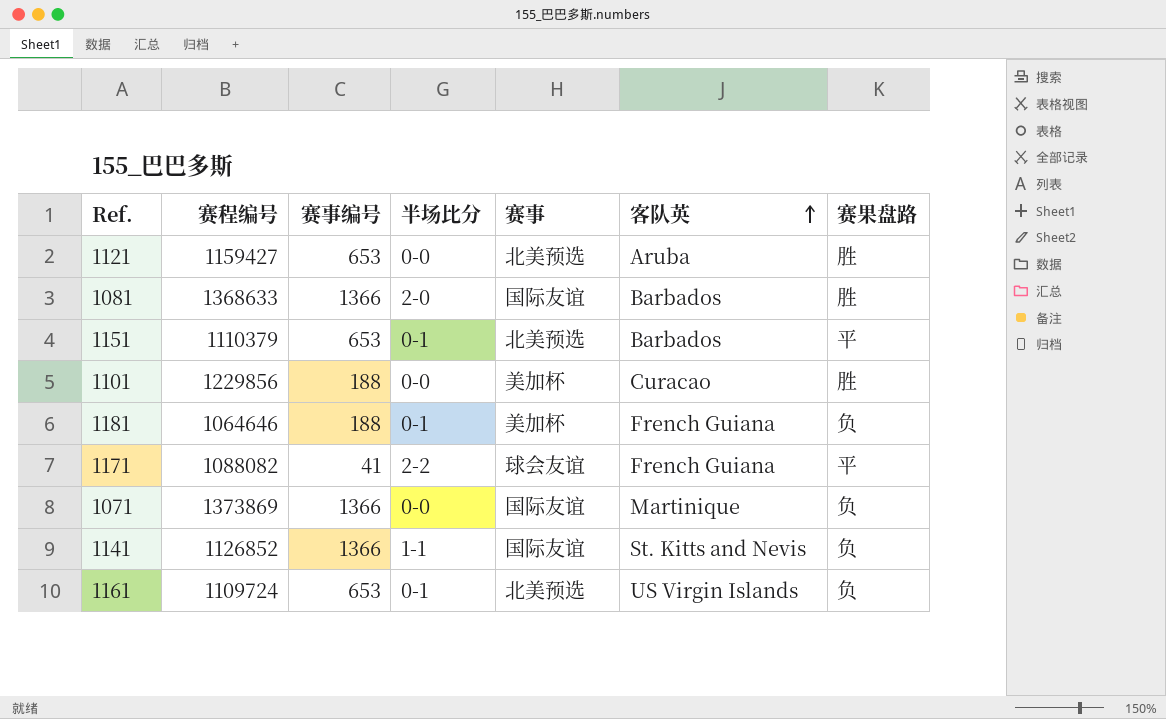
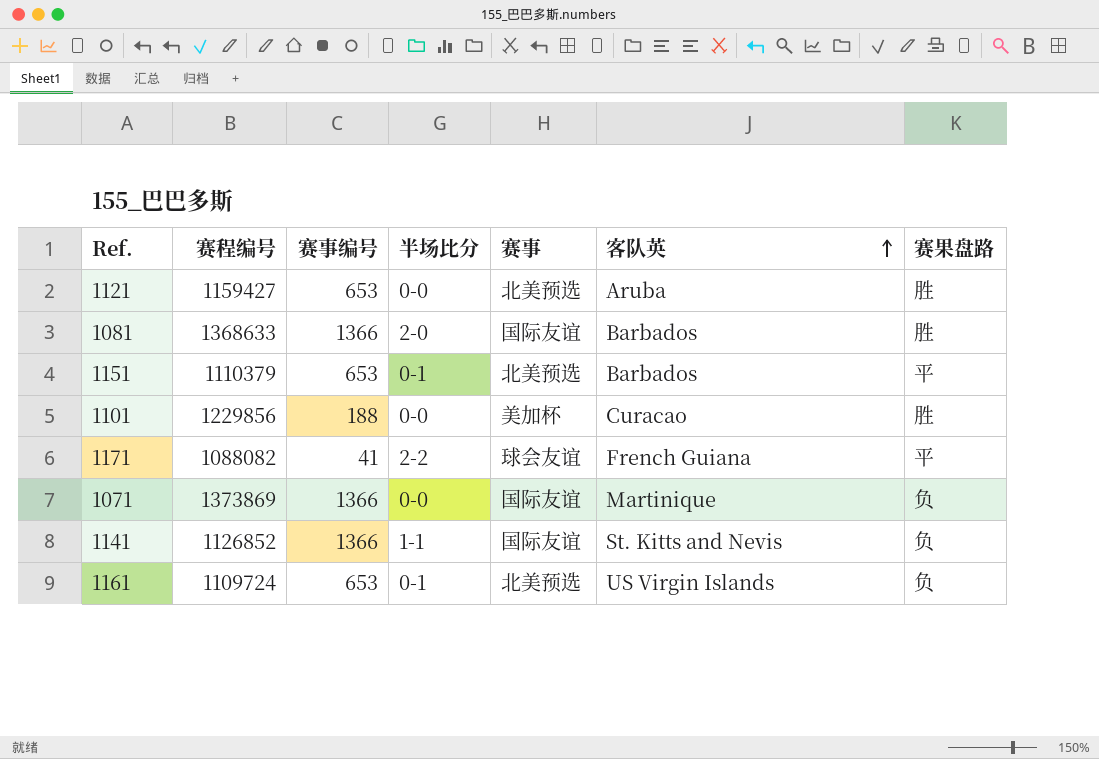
row 1181: 1064646 | 188 | 0-1 | 美加杯 | French Guiana | 负 -> none

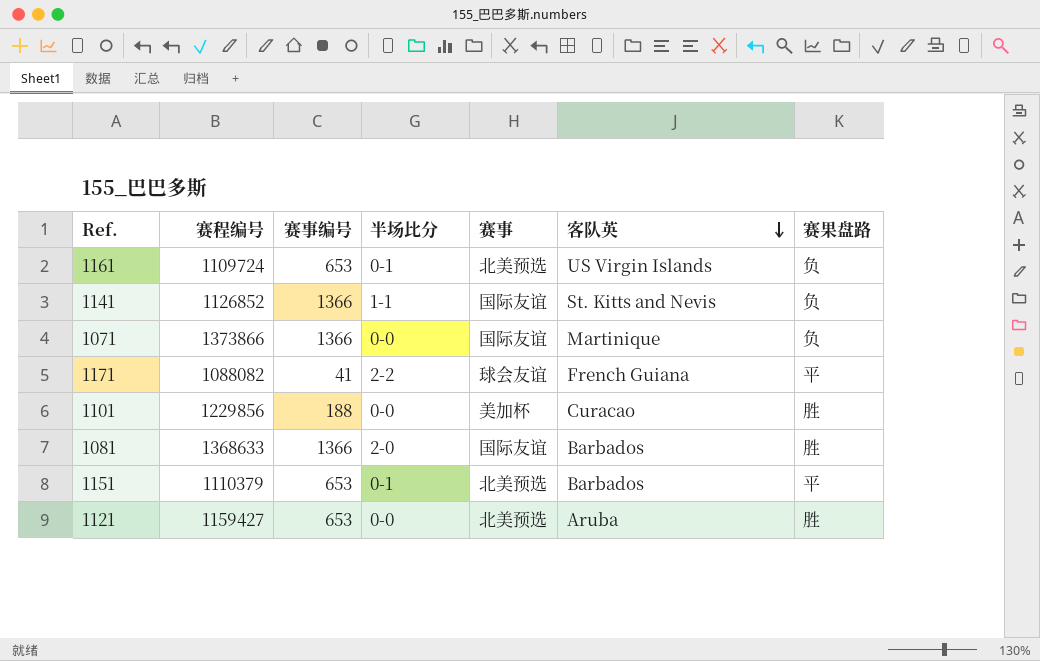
row order: 客队英 ascending -> 客队英 descending
1071 | 赛程编号: 1373869 -> 1373866

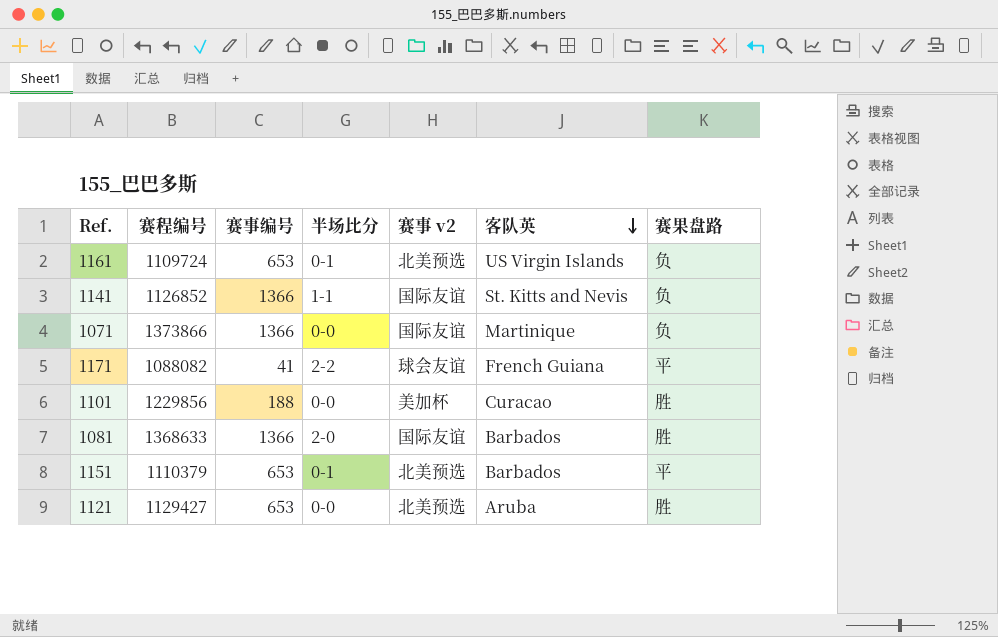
column name: 赛事 -> 赛事 v2
1121 | 赛程编号: 1159427 -> 1129427

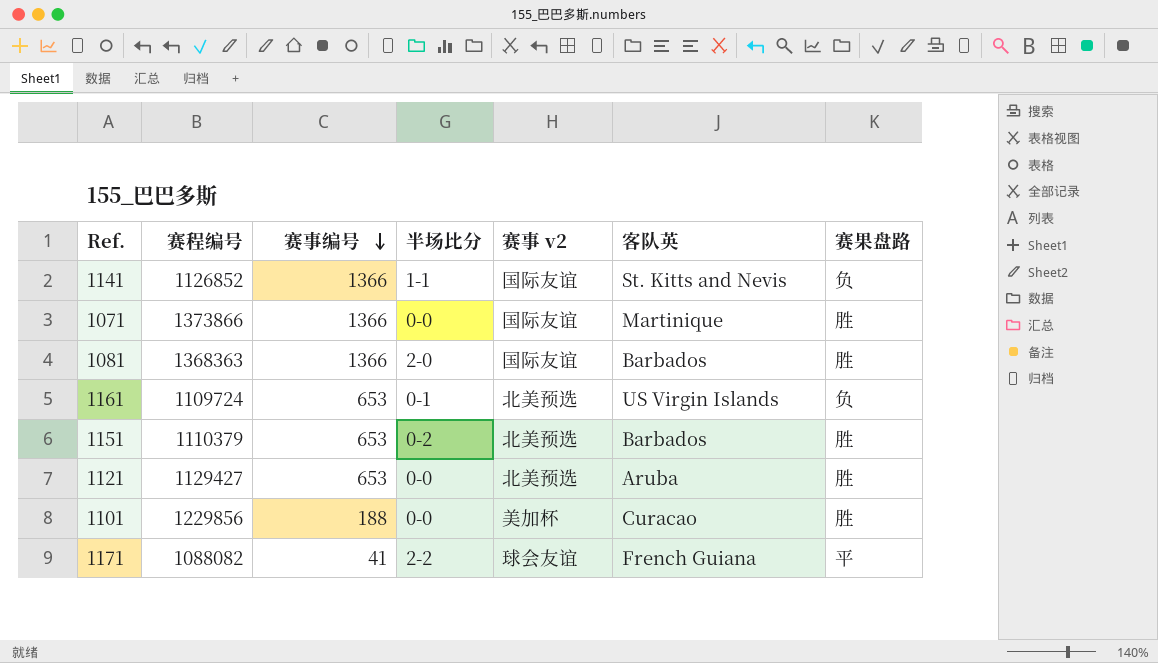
row order: 客队英 descending -> 赛事编号 descending
1071 | 赛果盘路: 负 -> 胜
1081 | 赛程编号: 1368633 -> 1368363
1151 | 半场比分: 0-1 -> 0-2
1151 | 赛果盘路: 平 -> 胜

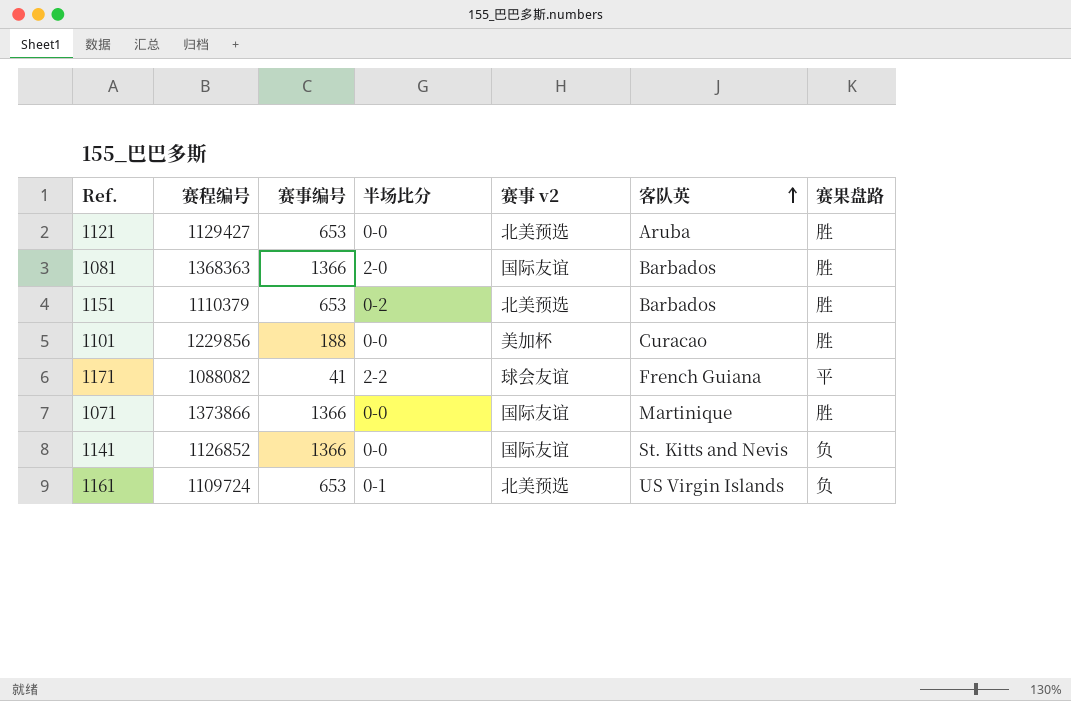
row order: 赛事编号 descending -> 客队英 ascending
1141 | 半场比分: 1-1 -> 0-0

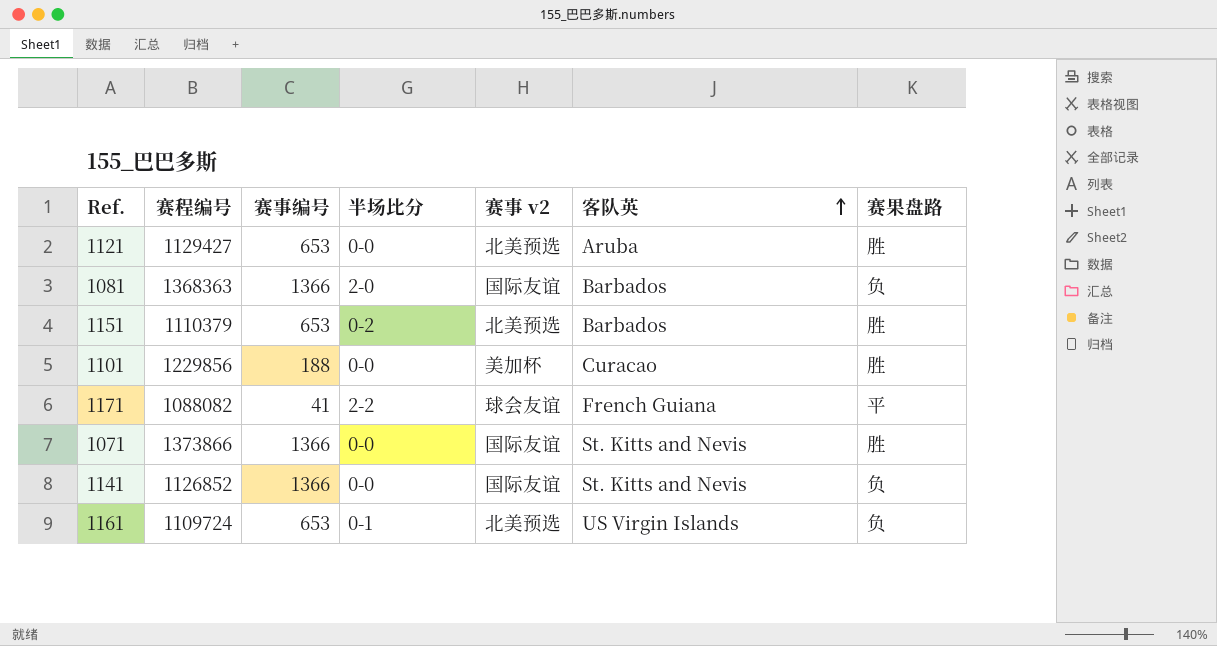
1081 | 赛果盘路: 胜 -> 负
1071 | 客队英: Martinique -> St. Kitts and Nevis

